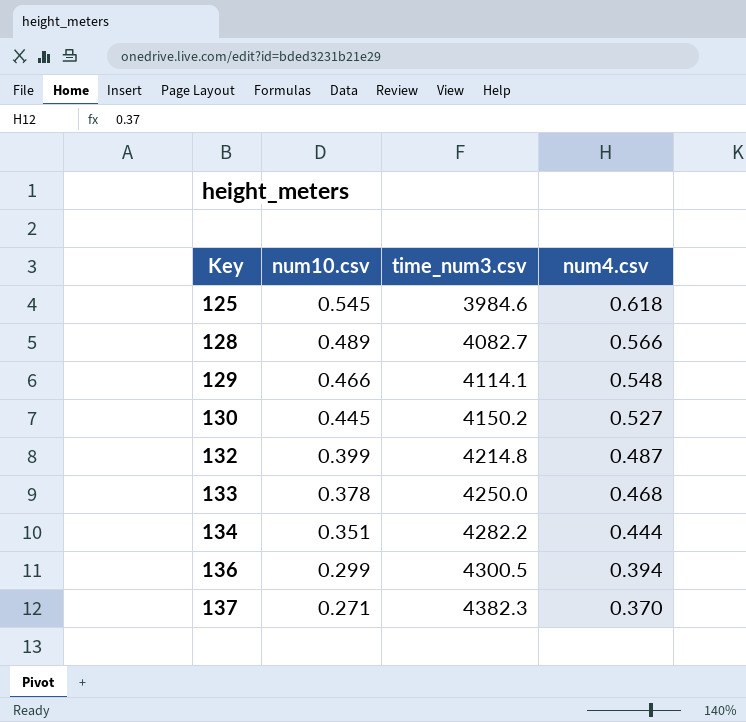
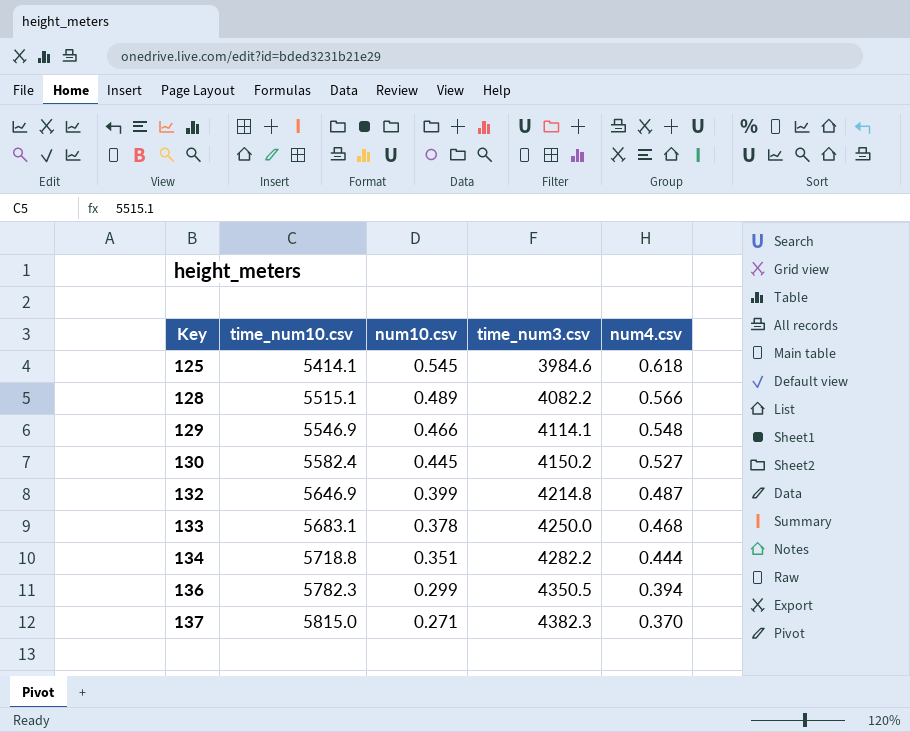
column time_num10.csv | position: none -> 2
128 | time_num3.csv: 4082.7 -> 4082.2
136 | time_num3.csv: 4300.5 -> 4350.5

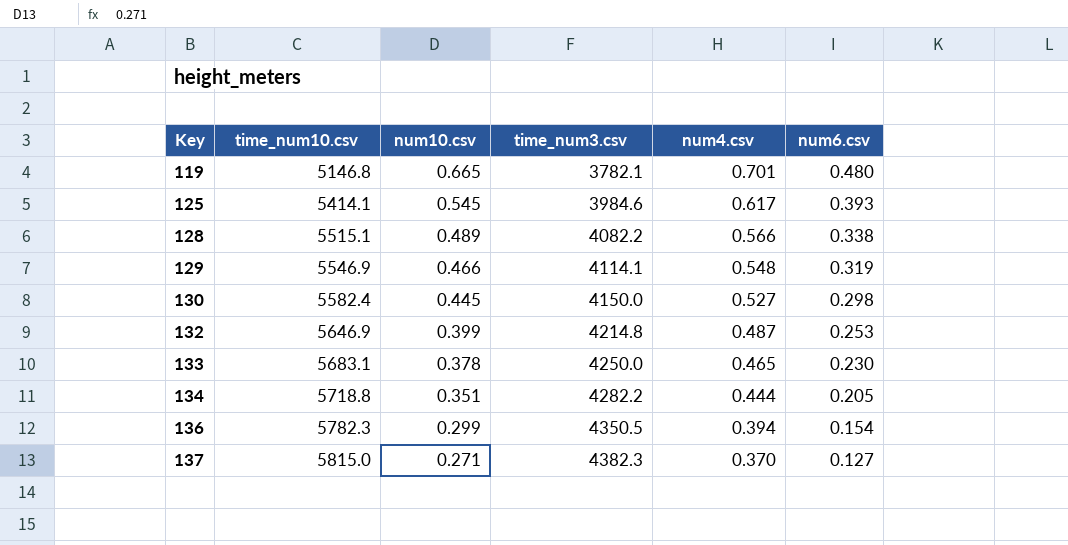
column num6.csv | position: none -> 6
row 119: none -> 5146.8 | 0.665 | 3782.1 | 0.701 | 0.480
125 | num4.csv: 0.618 -> 0.617
130 | time_num3.csv: 4150.2 -> 4150.0
133 | num4.csv: 0.468 -> 0.465

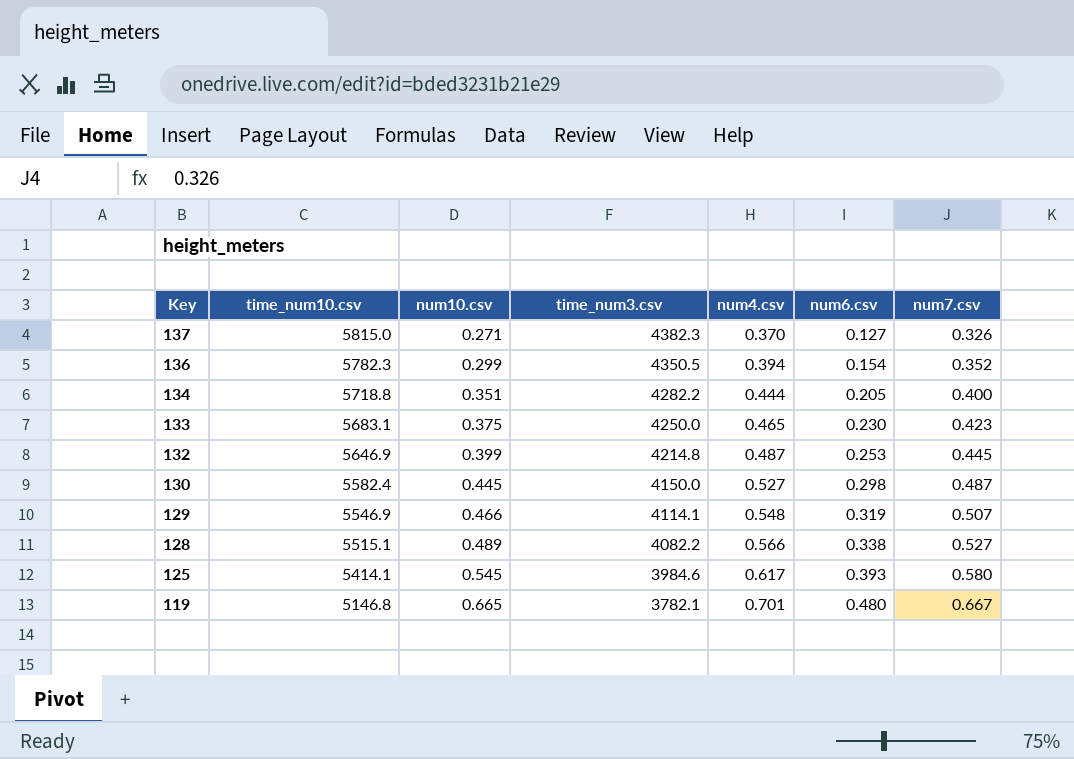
row order: Key ascending -> Key descending
column num7.csv | position: none -> 7
133 | num10.csv: 0.378 -> 0.375

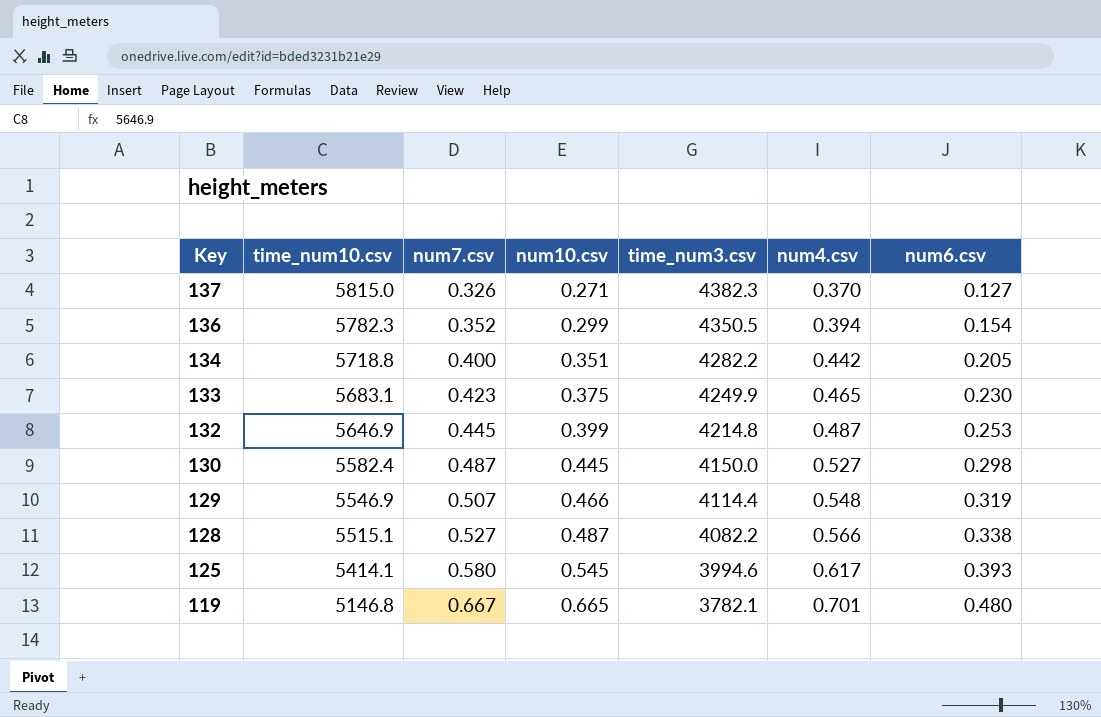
column num7.csv | position: 7 -> 3
134 | num4.csv: 0.444 -> 0.442
133 | time_num3.csv: 4250.0 -> 4249.9
129 | time_num3.csv: 4114.1 -> 4114.4
128 | num10.csv: 0.489 -> 0.487
125 | time_num3.csv: 3984.6 -> 3994.6

